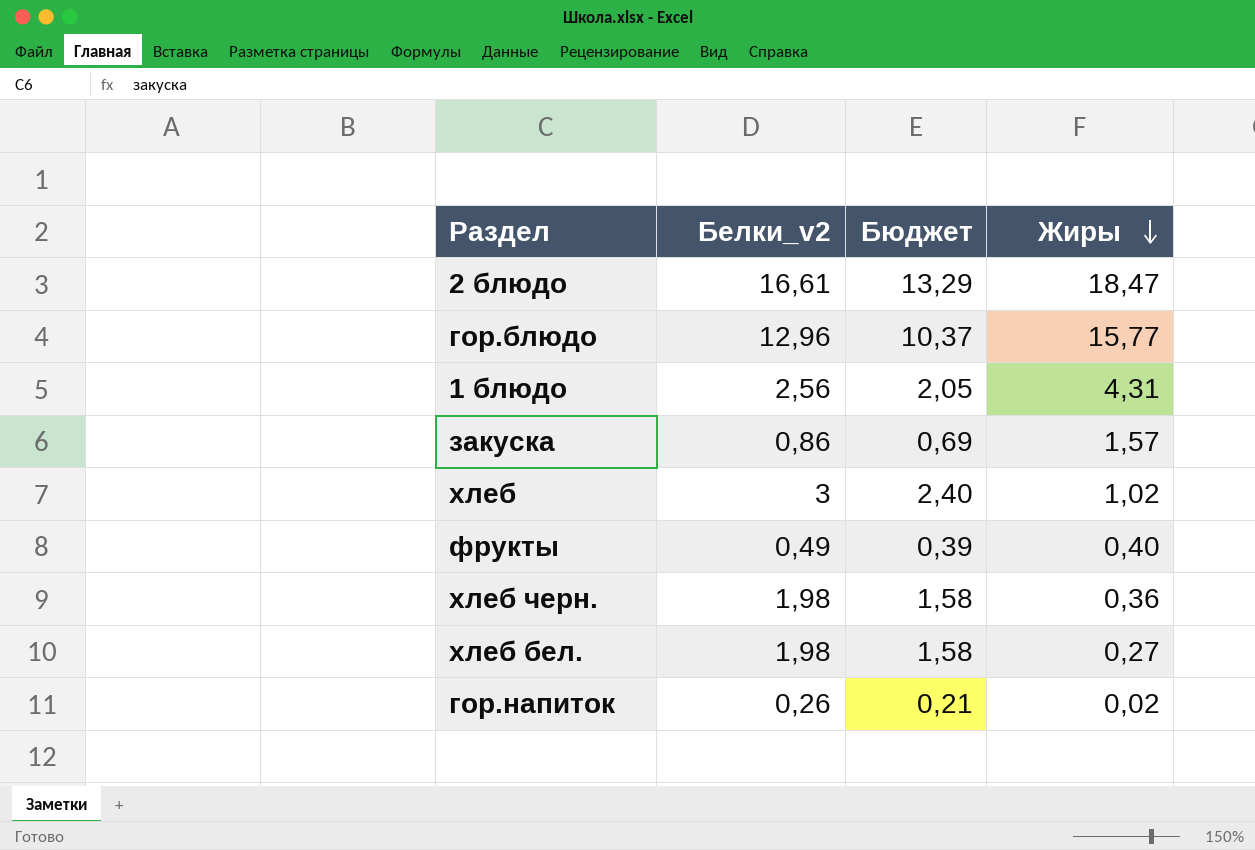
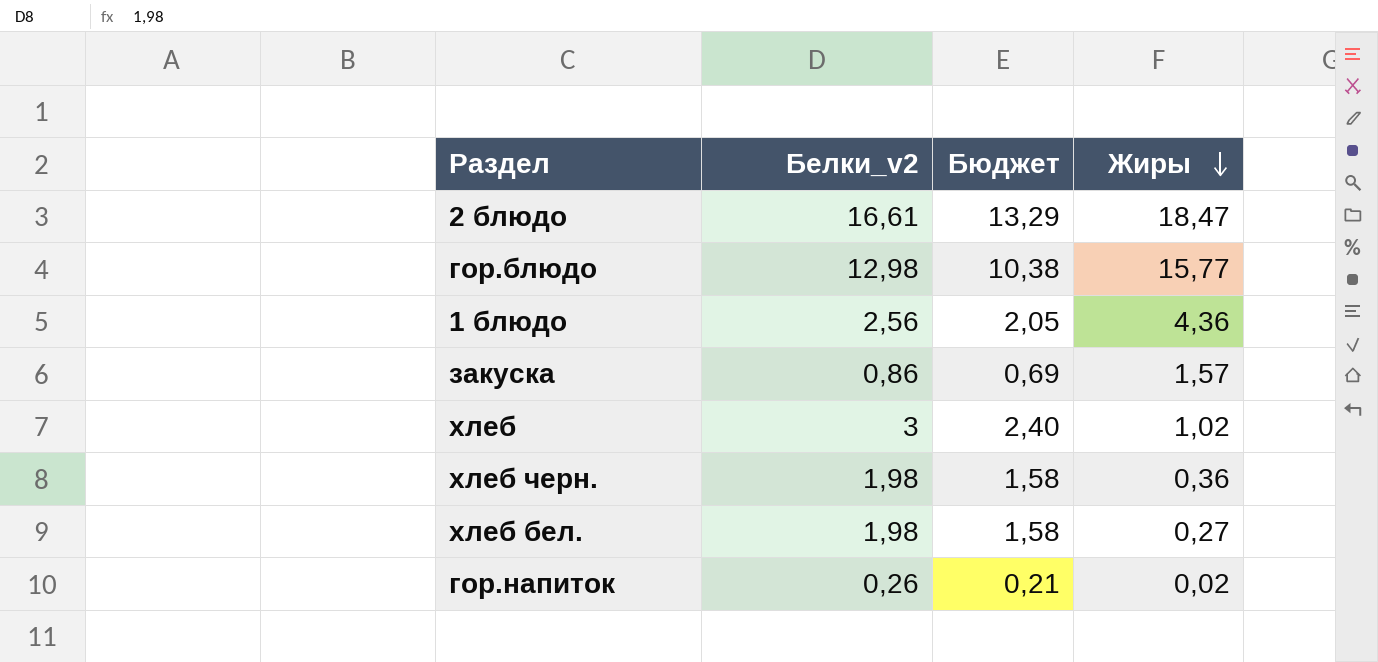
row фрукты: 0,49 | 0,39 | 0,40 -> none
гор.блюдо | Белки_v2: 12,96 -> 12,98
гор.блюдо | Бюджет: 10,37 -> 10,38
1 блюдо | Жиры: 4,31 -> 4,36

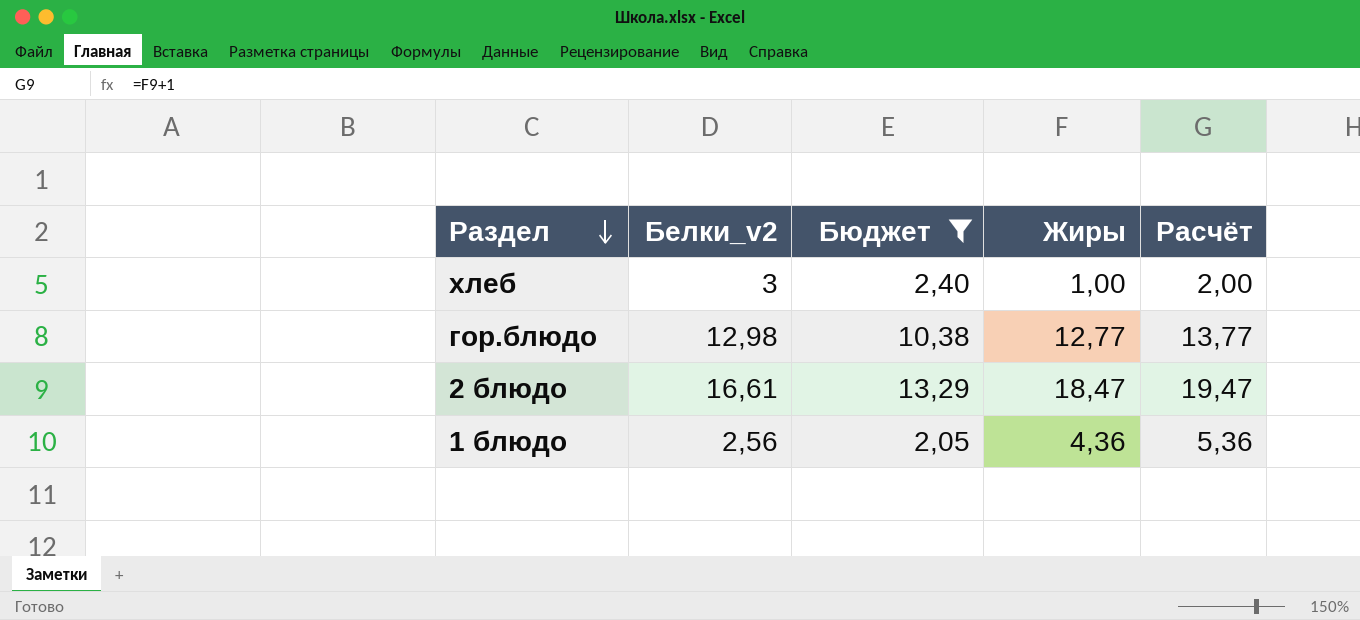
filter: none -> Бюджет >= 2,05
row order: Жиры descending -> Раздел descending
column Расчёт | formula: none -> [Жиры] + 1
хлеб | Жиры: 1,02 -> 1,00
гор.блюдо | Жиры: 15,77 -> 12,77

